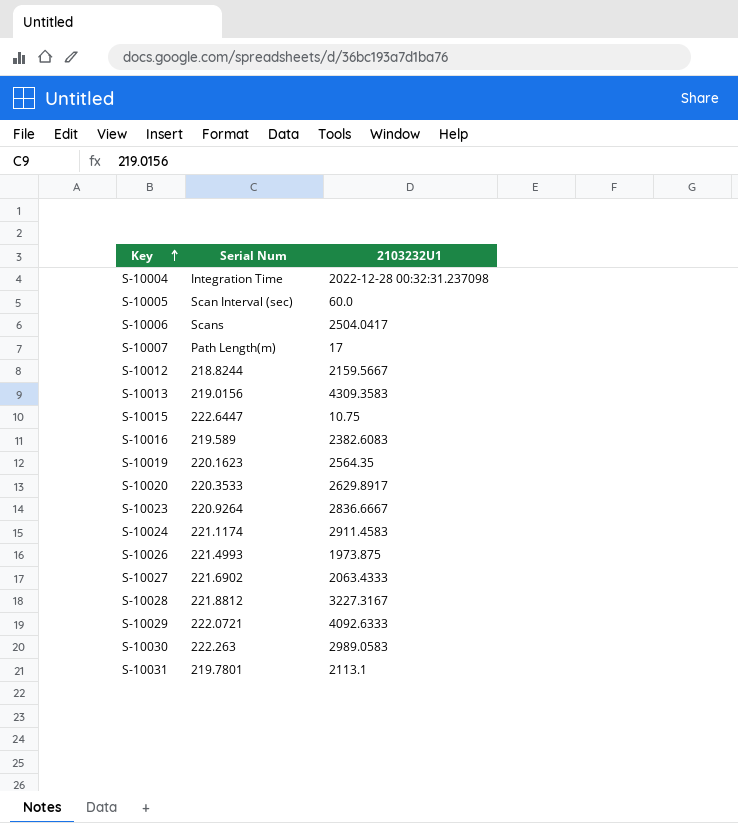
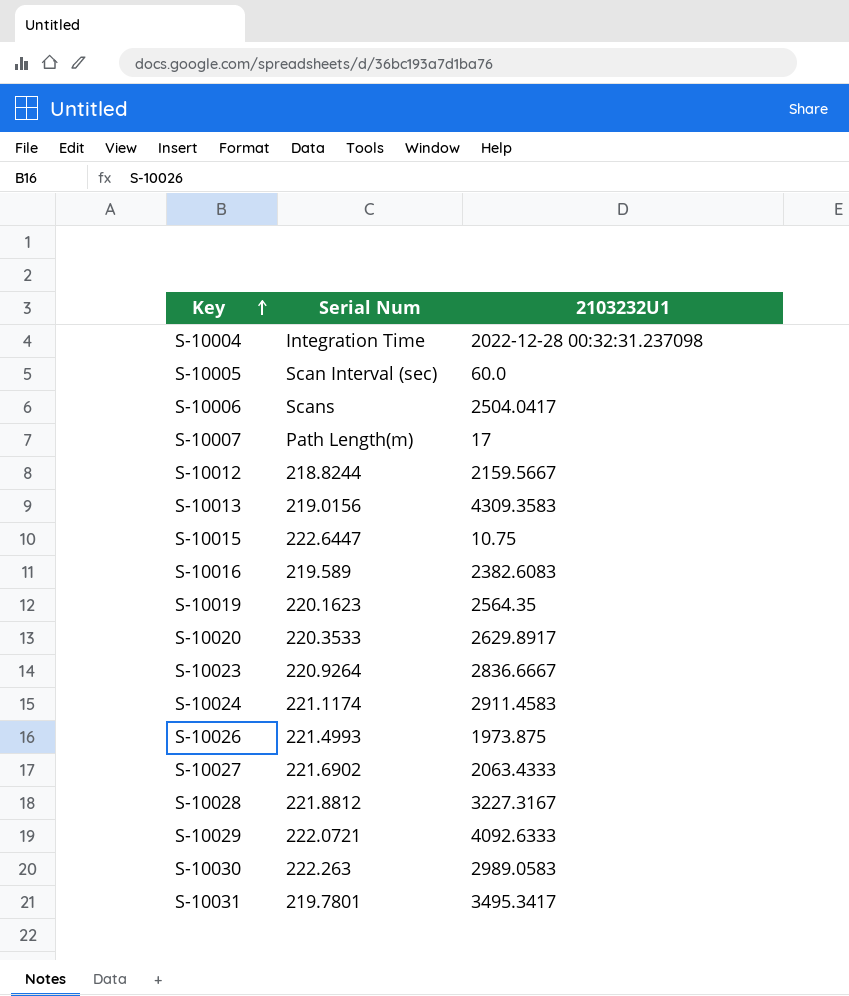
S-10031 | 2103232U1: 2113.1 -> 3495.3417

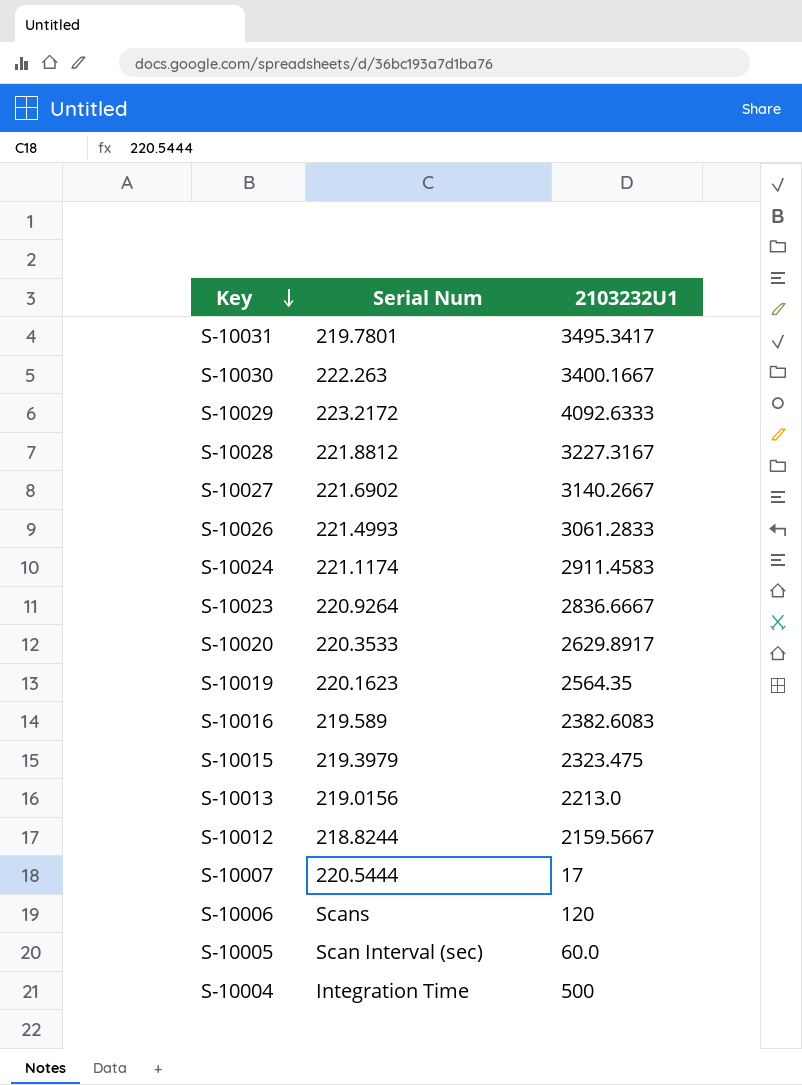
row order: Key ascending -> Key descending
S-10030 | 2103232U1: 2989.0583 -> 3400.1667
S-10029 | Serial Num: 222.0721 -> 223.2172
S-10027 | 2103232U1: 2063.4333 -> 3140.2667
S-10026 | 2103232U1: 1973.875 -> 3061.2833
S-10015 | Serial Num: 222.6447 -> 219.3979
S-10015 | 2103232U1: 10.75 -> 2323.475
S-10013 | 2103232U1: 4309.3583 -> 2213.0
S-10007 | Serial Num: Path Length(m) -> 220.5444
S-10006 | 2103232U1: 2504.0417 -> 120
S-10004 | 2103232U1: 2022-12-28 00:32:31.237098 -> 500

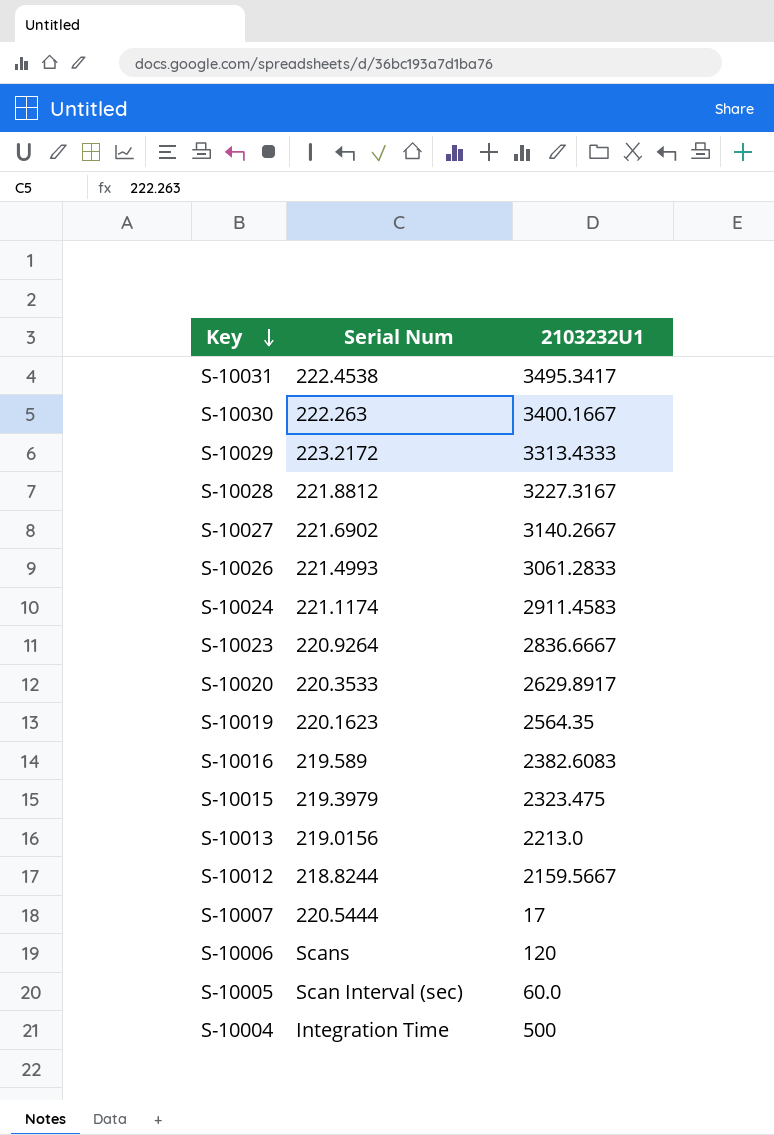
S-10031 | Serial Num: 219.7801 -> 222.4538
S-10029 | 2103232U1: 4092.6333 -> 3313.4333

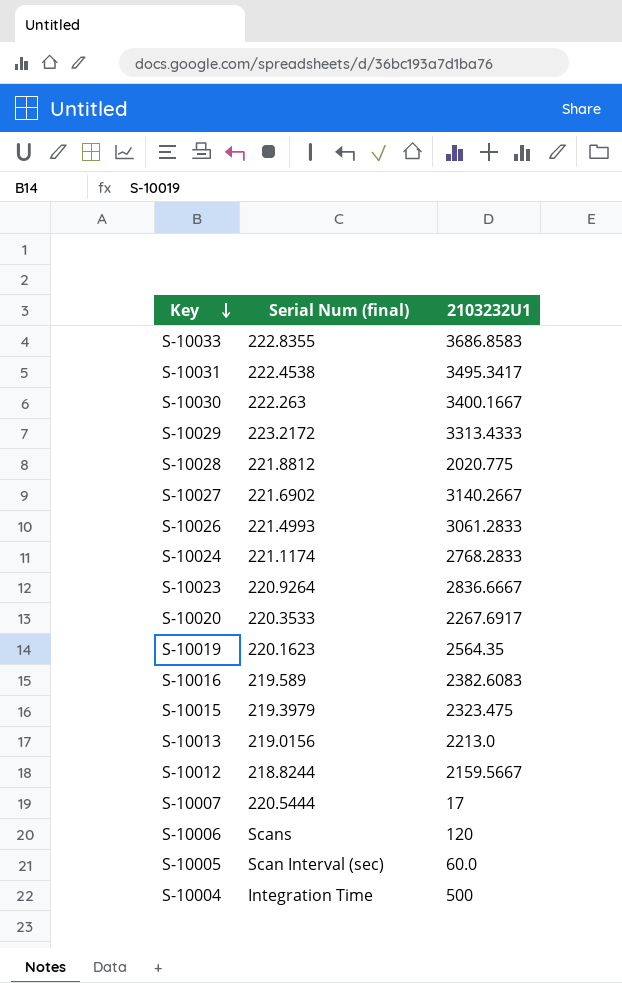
column name: Serial Num -> Serial Num (final)
row S-10033: none -> 222.8355 | 3686.8583
S-10028 | 2103232U1: 3227.3167 -> 2020.775
S-10024 | 2103232U1: 2911.4583 -> 2768.2833
S-10020 | 2103232U1: 2629.8917 -> 2267.6917

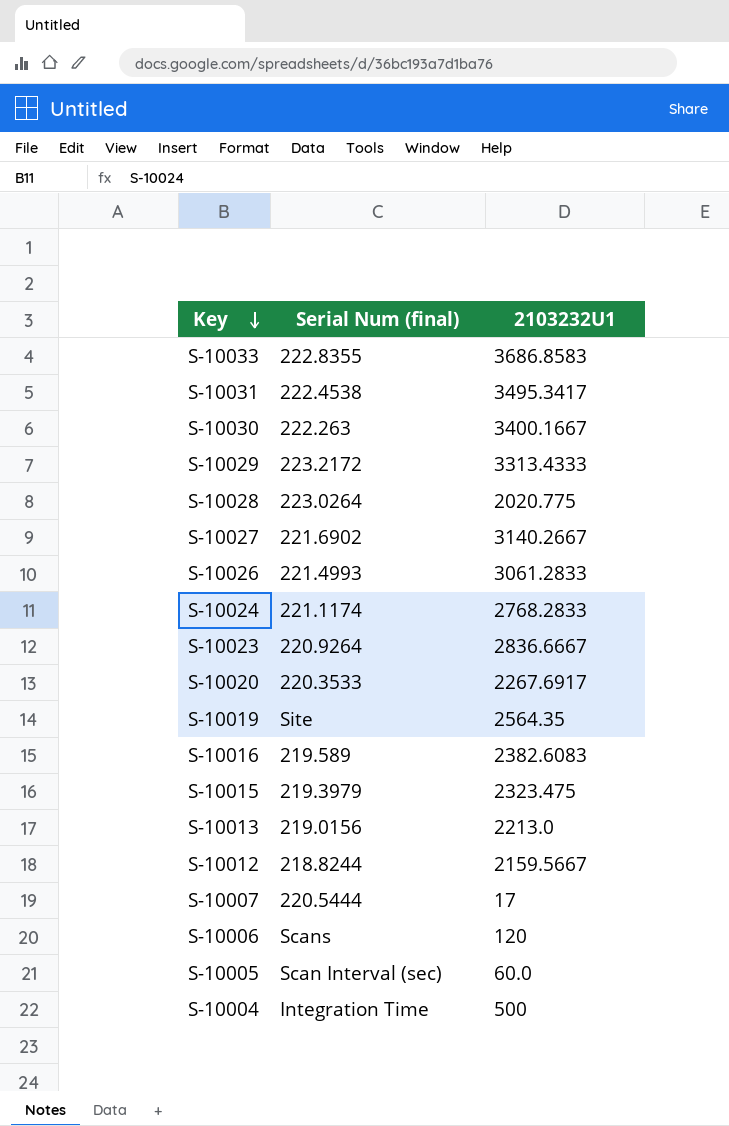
S-10028 | Serial Num (final): 221.8812 -> 223.0264
S-10019 | Serial Num (final): 220.1623 -> Site

